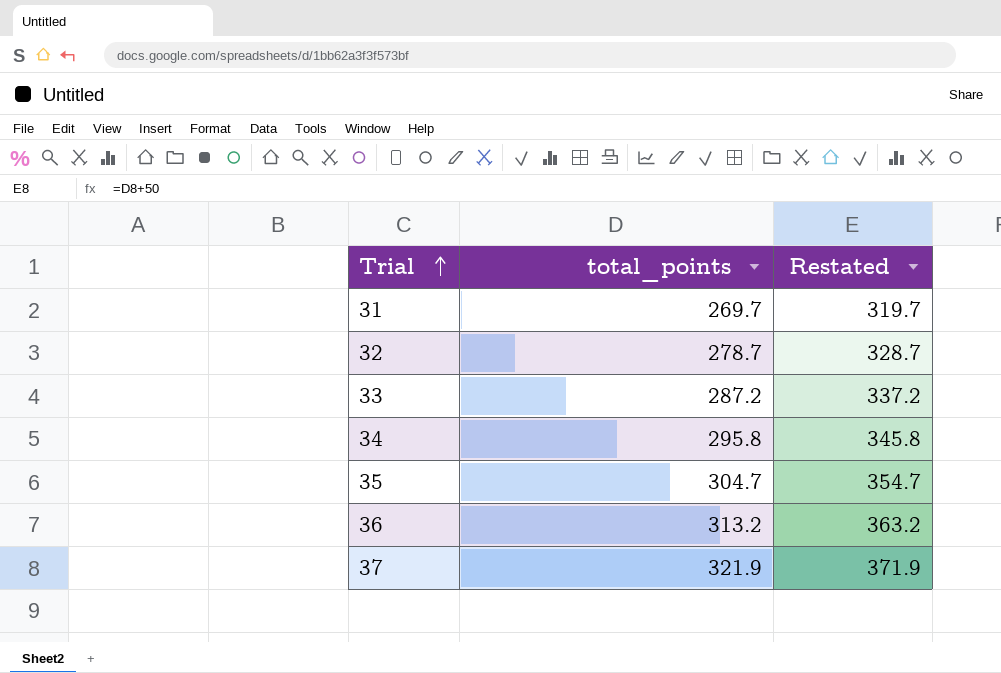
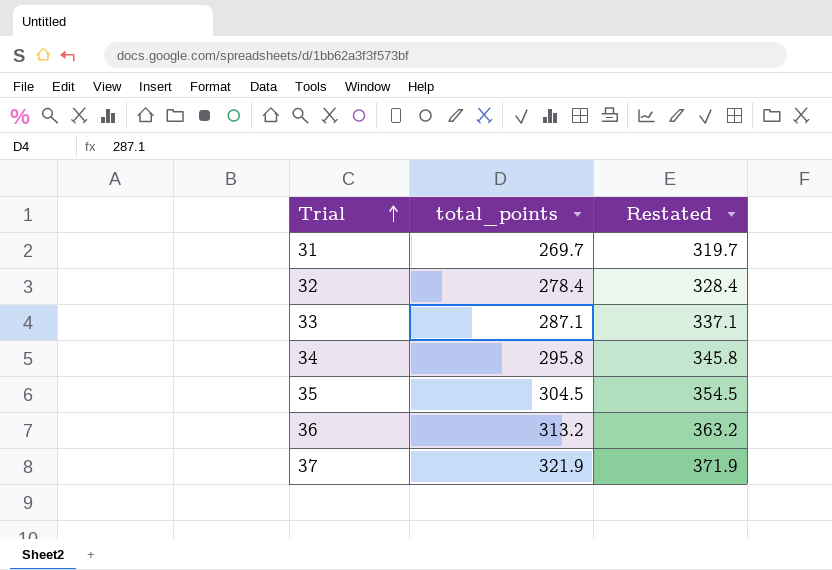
32 | total_points: 278.7 -> 278.4
32 | Restated: 328.7 -> 328.4
33 | total_points: 287.2 -> 287.1
33 | Restated: 337.2 -> 337.1
35 | total_points: 304.7 -> 304.5
35 | Restated: 354.7 -> 354.5

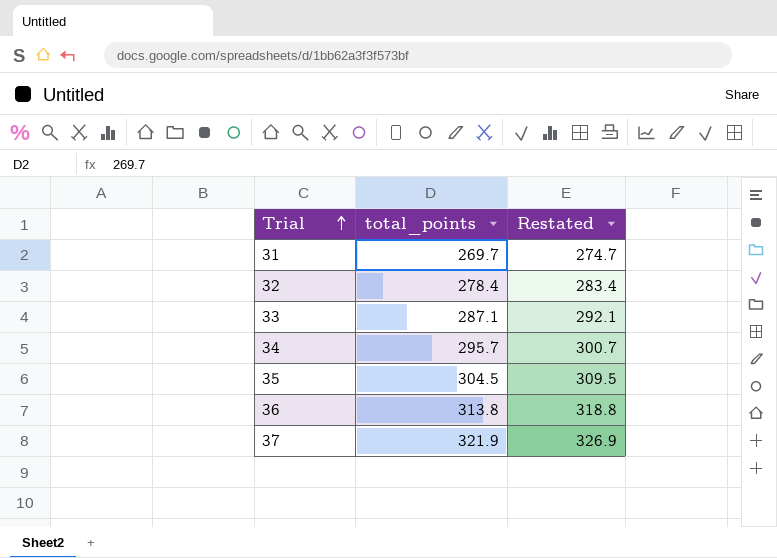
column Restated | formula: [total_points] + 50 -> [total_points] + 5
34 | total_points: 295.8 -> 295.7
36 | total_points: 313.2 -> 313.8

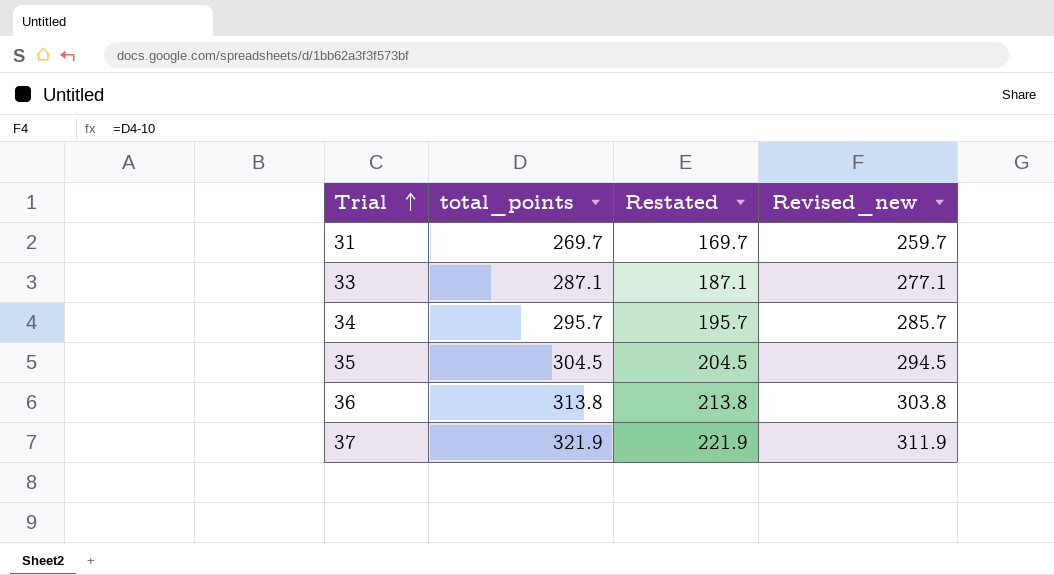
column Restated | formula: [total_points] + 5 -> [total_points] - 100
column Revised_new | formula: none -> [total_points] - 10
row 32: 278.4 | 283.4 -> none

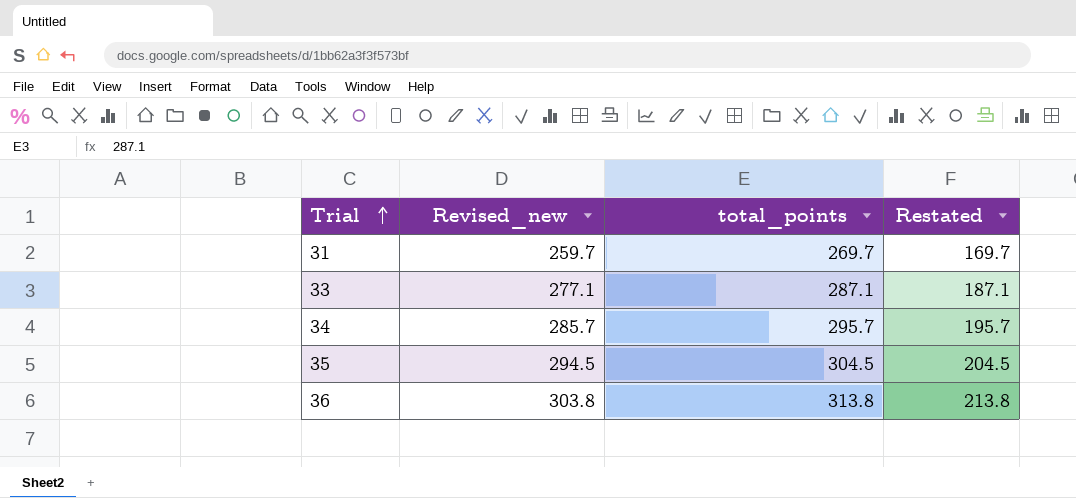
column Revised_new | position: 4 -> 2
row 37: 321.9 | 221.9 | 311.9 -> none

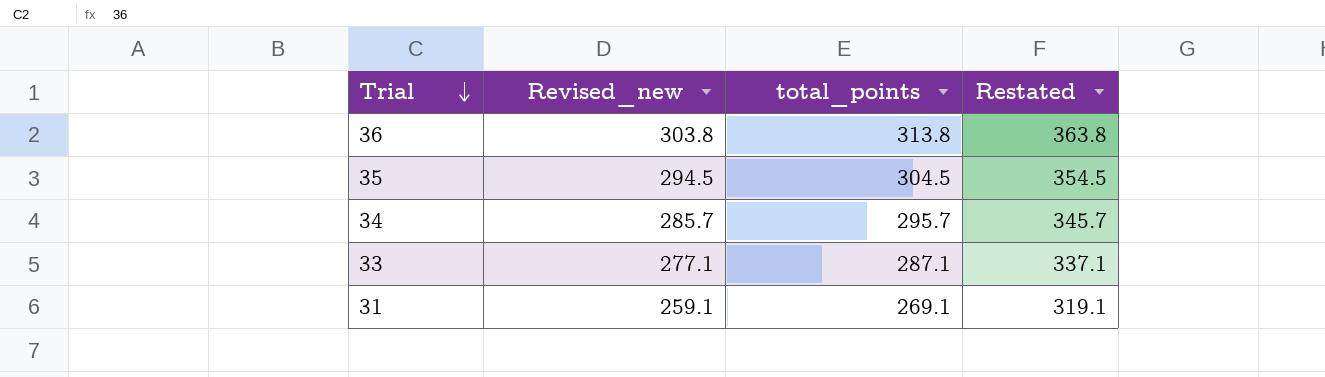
row order: Trial ascending -> Trial descending
column Restated | formula: [total_points] - 100 -> [total_points] + 50
31 | Revised_new: 259.7 -> 259.1
31 | total_points: 269.7 -> 269.1

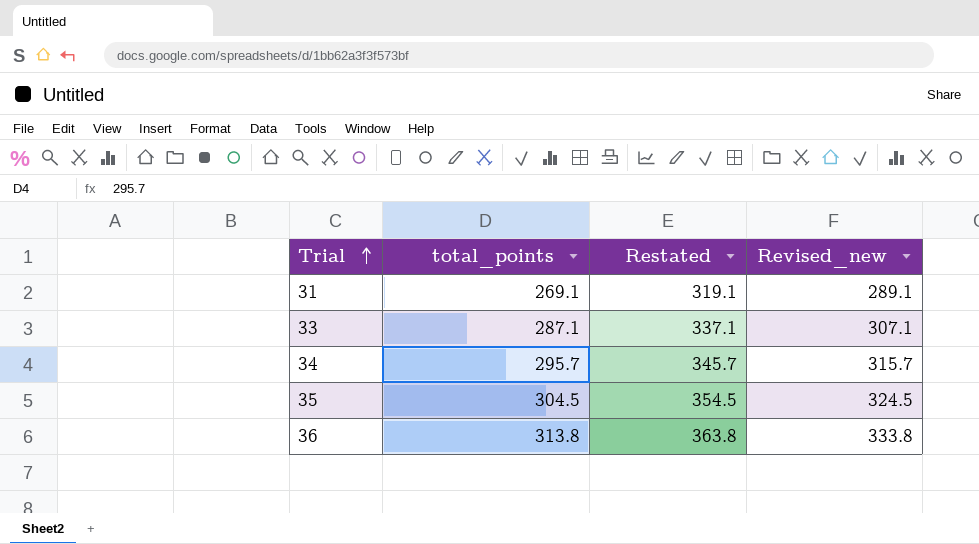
row order: Trial descending -> Trial ascending
column Revised_new | formula: [total_points] - 10 -> [total_points] + 20
column Revised_new | position: 2 -> 4

